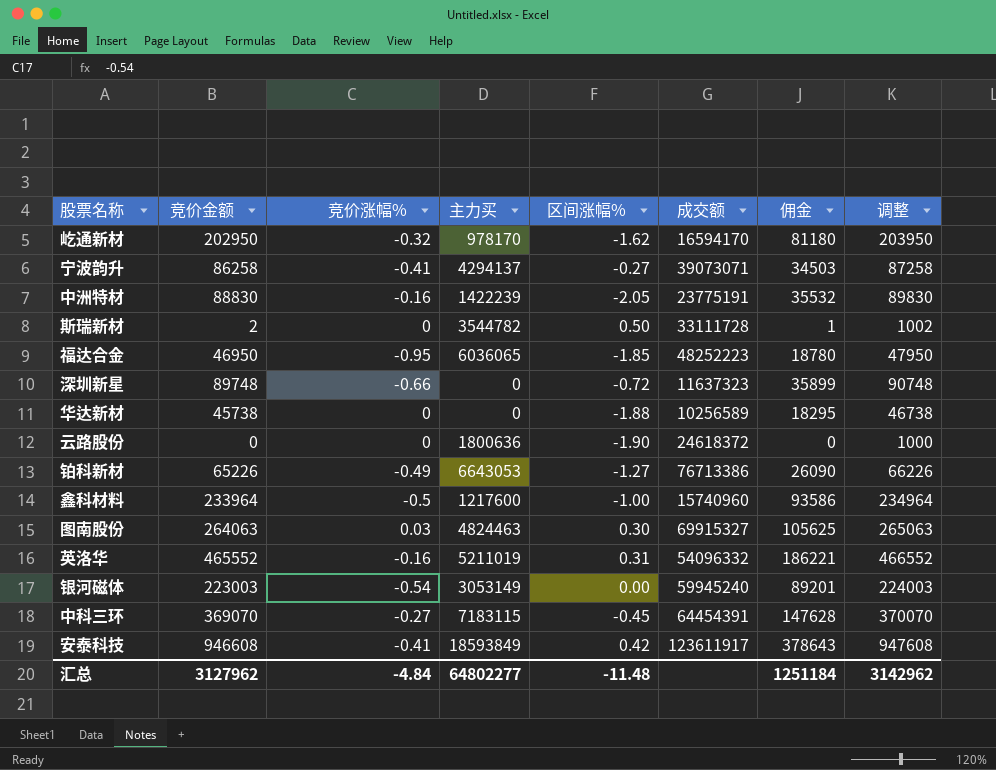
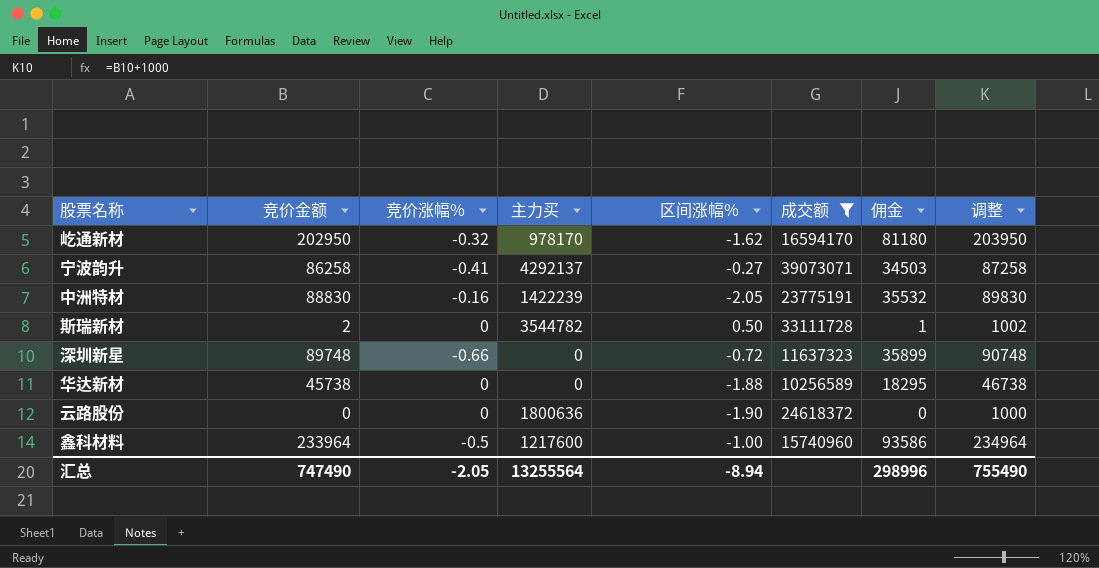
filter: none -> 成交额 <= 39073071
宁波韵升 | 主力买: 4294137 -> 4292137
汇总 | 竞价金额: 3127962 -> 747490
汇总 | 竞价涨幅%: -4.84 -> -2.05
汇总 | 主力买: 64802277 -> 13255564
汇总 | 区间涨幅%: -11.48 -> -8.94
汇总 | 佣金: 1251184 -> 298996
汇总 | 调整: 3142962 -> 755490

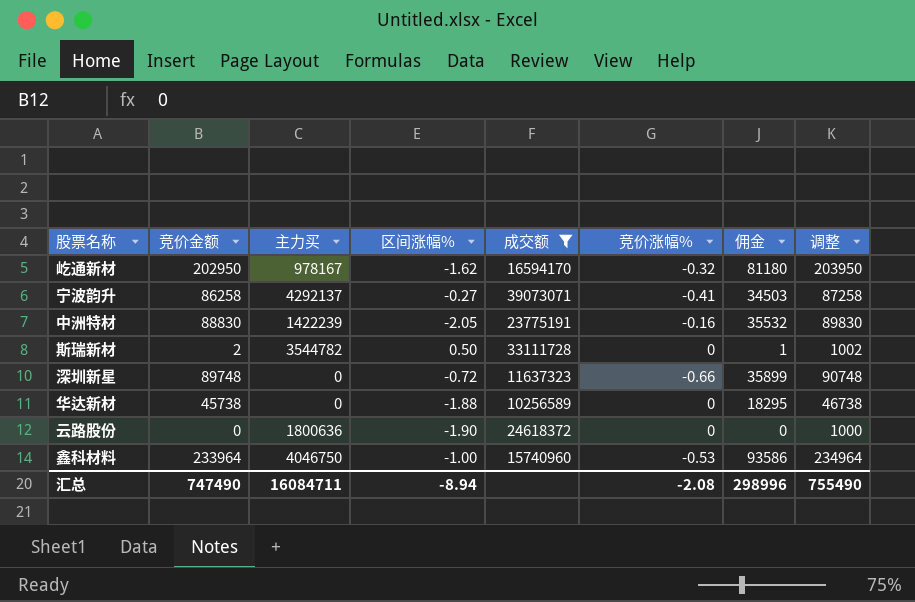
column 竞价涨幅% | position: 3 -> 6
屹通新材 | 主力买: 978170 -> 978167
鑫科材料 | 主力买: 1217600 -> 4046750
鑫科材料 | 竞价涨幅%: -0.5 -> -0.53
汇总 | 主力买: 13255564 -> 16084711
汇总 | 竞价涨幅%: -2.05 -> -2.08

